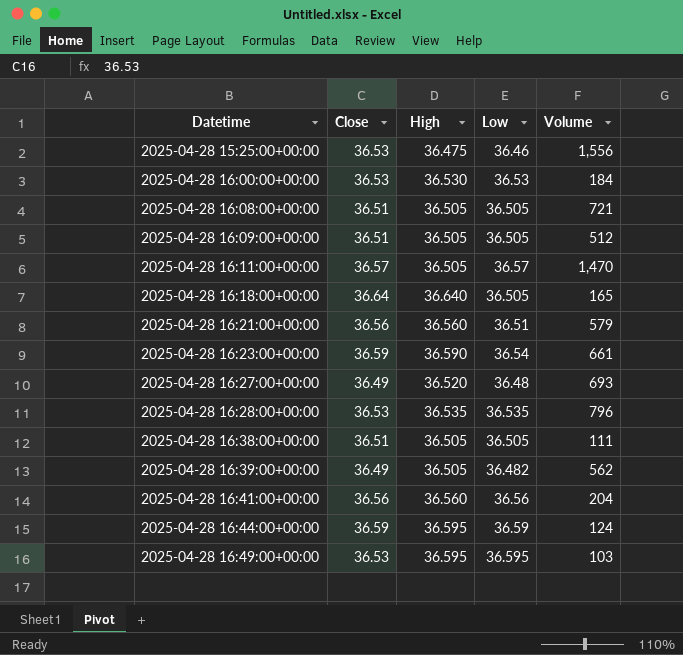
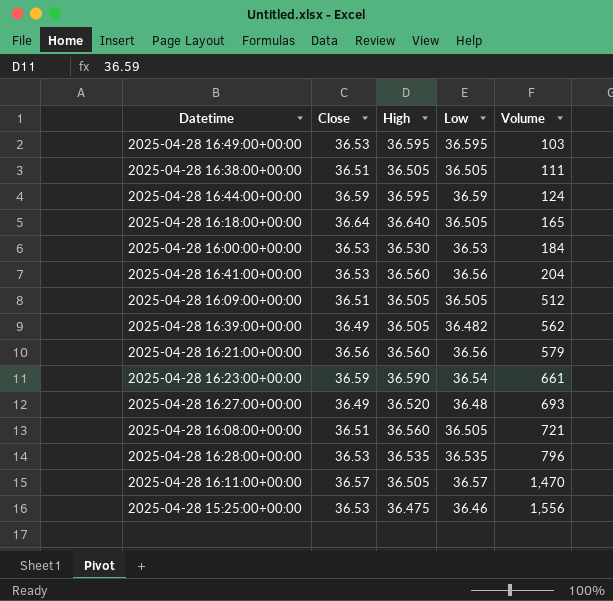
row order: Datetime ascending -> Volume ascending
2025-04-28 16:41:00+00:00 | Close: 36.56 -> 36.53
2025-04-28 16:21:00+00:00 | Low: 36.51 -> 36.56
2025-04-28 16:08:00+00:00 | High: 36.505 -> 36.560

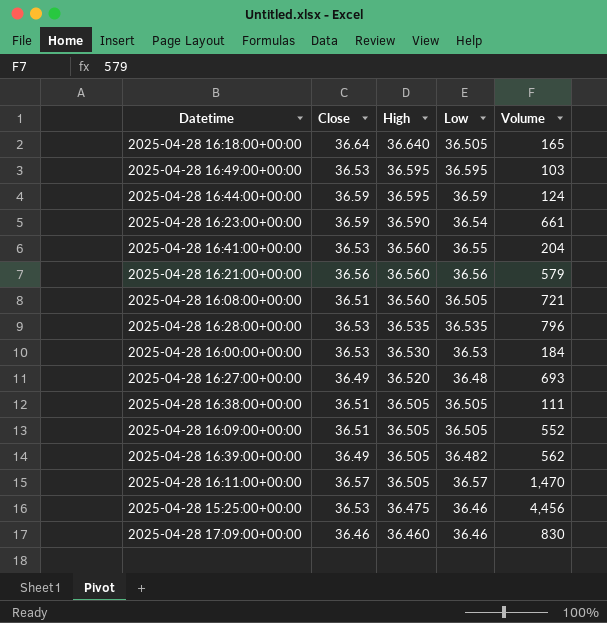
row order: Volume ascending -> High descending
2025-04-28 16:41:00+00:00 | Low: 36.56 -> 36.55
2025-04-28 16:09:00+00:00 | Volume: 512 -> 552
2025-04-28 15:25:00+00:00 | Volume: 1,556 -> 4,456
row 2025-04-28 17:09:00+00:00: none -> 36.46 | 36.460 | 36.46 | 830

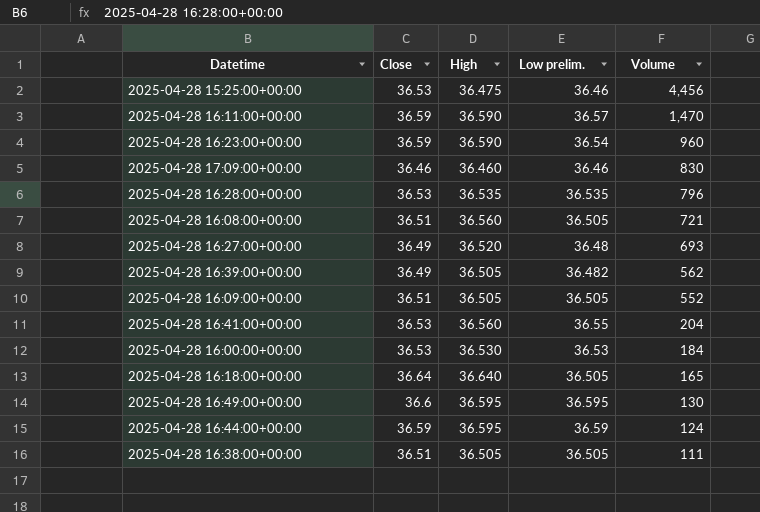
row order: High descending -> Volume descending
column name: Low -> Low prelim.
row 2025-04-28 16:21:00+00:00: 36.56 | 36.560 | 36.56 | 579 -> none
2025-04-28 16:11:00+00:00 | Close: 36.57 -> 36.59
2025-04-28 16:11:00+00:00 | High: 36.505 -> 36.590
2025-04-28 16:23:00+00:00 | Volume: 661 -> 960
2025-04-28 16:49:00+00:00 | Close: 36.53 -> 36.6
2025-04-28 16:49:00+00:00 | Volume: 103 -> 130

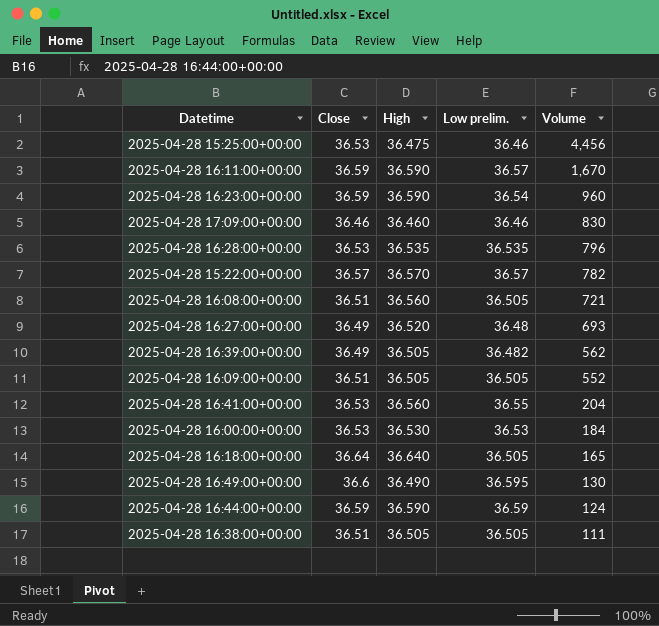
2025-04-28 16:11:00+00:00 | Volume: 1,470 -> 1,670
row 2025-04-28 15:22:00+00:00: none -> 36.57 | 36.570 | 36.57 | 782
2025-04-28 16:49:00+00:00 | High: 36.595 -> 36.490
2025-04-28 16:44:00+00:00 | High: 36.595 -> 36.590

